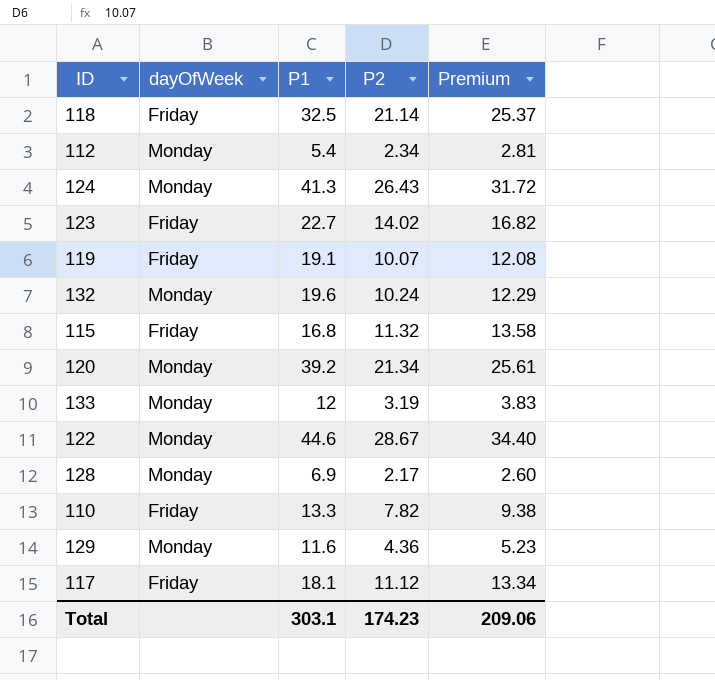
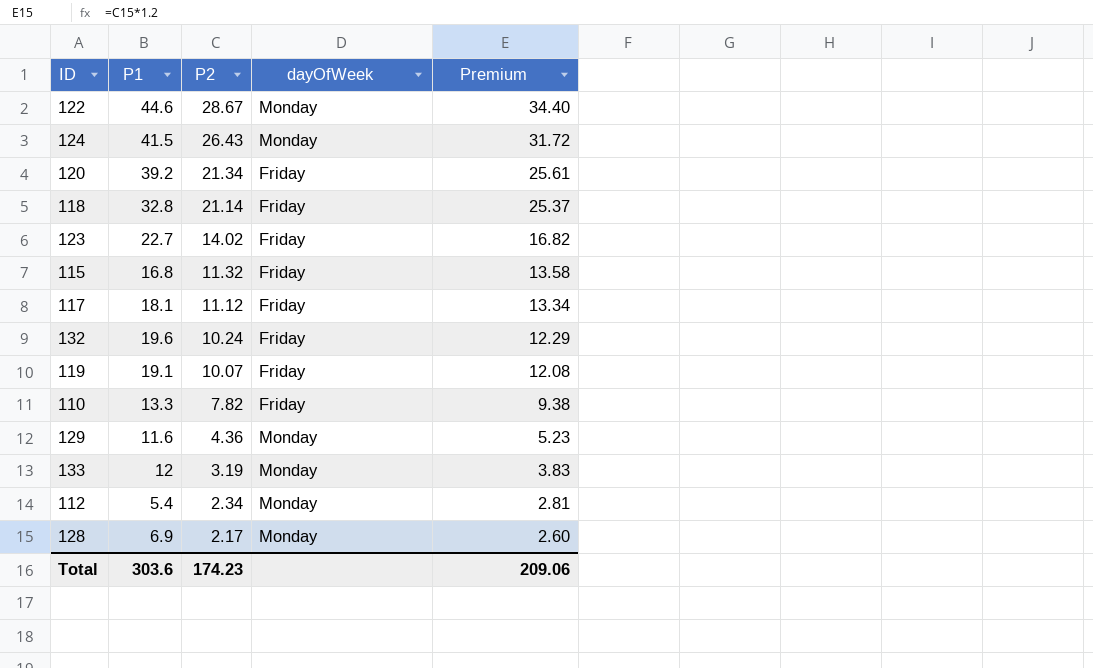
row order: none -> P2 descending
column dayOfWeek | position: 2 -> 4
124 | P1: 41.3 -> 41.5
120 | dayOfWeek: Monday -> Friday
118 | P1: 32.5 -> 32.8
132 | dayOfWeek: Monday -> Friday
Total | P1: 303.1 -> 303.6

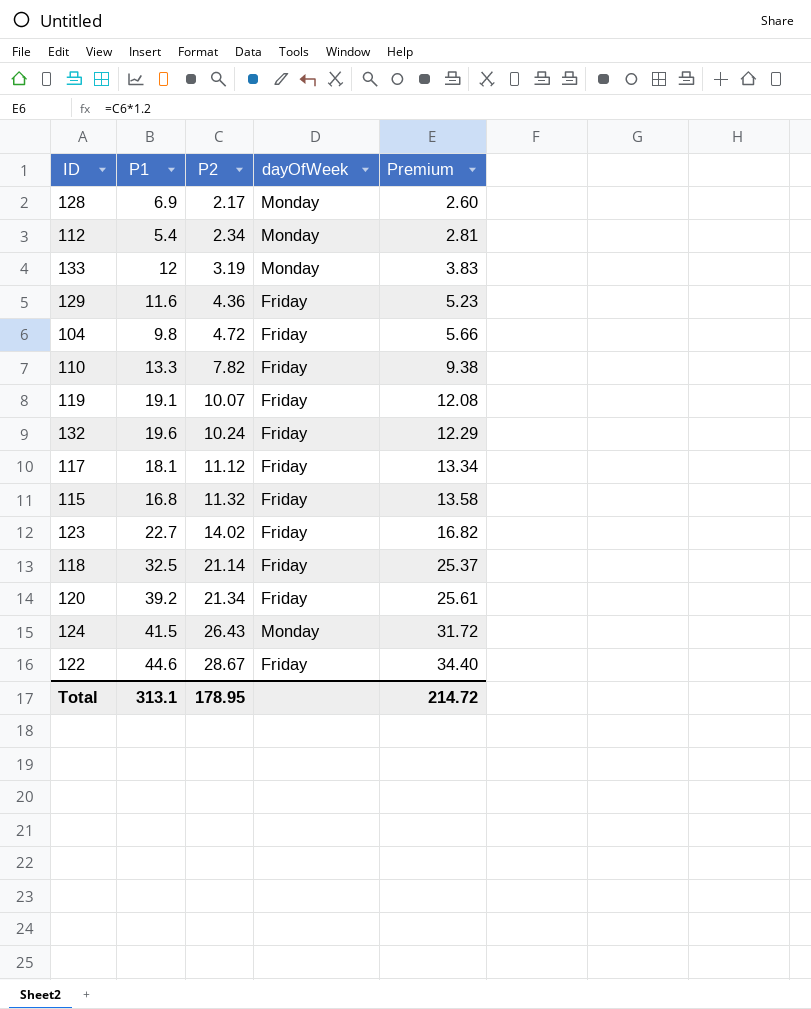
row order: P2 descending -> P2 ascending
129 | dayOfWeek: Monday -> Friday
row 104: none -> 9.8 | 4.72 | Friday | 5.66
118 | P1: 32.8 -> 32.5
122 | dayOfWeek: Monday -> Friday
Total | P1: 303.6 -> 313.1
Total | P2: 174.23 -> 178.95
Total | Premium: 209.06 -> 214.72

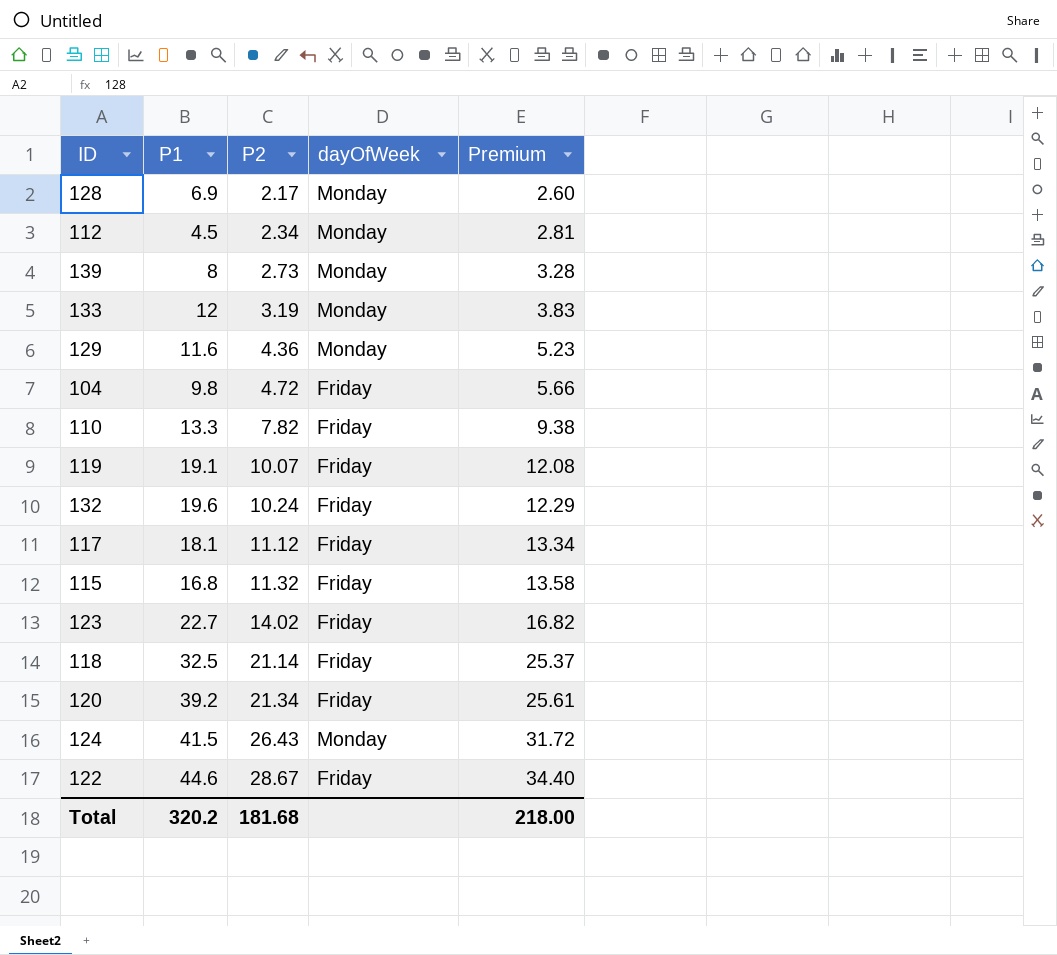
112 | P1: 5.4 -> 4.5
row 139: none -> 8 | 2.73 | Monday | 3.28
129 | dayOfWeek: Friday -> Monday
Total | P1: 313.1 -> 320.2
Total | P2: 178.95 -> 181.68
Total | Premium: 214.72 -> 218.00

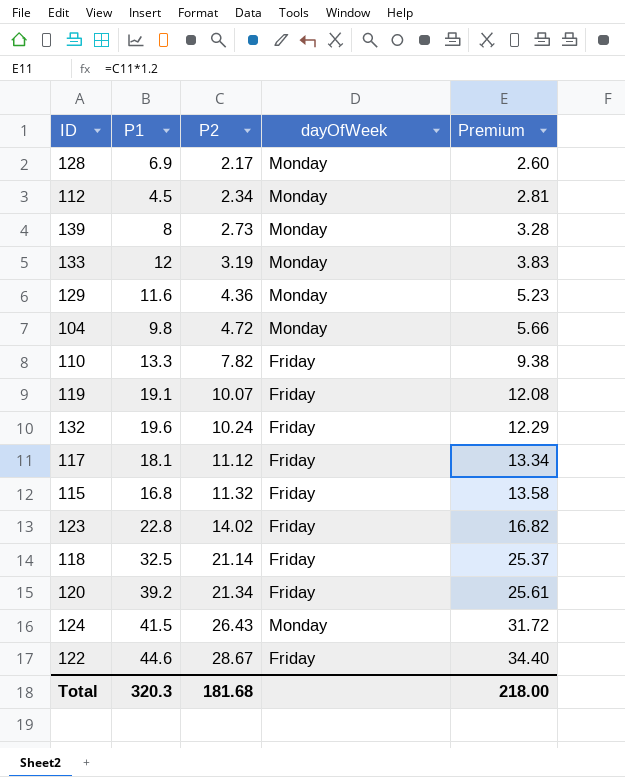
104 | dayOfWeek: Friday -> Monday
123 | P1: 22.7 -> 22.8
Total | P1: 320.2 -> 320.3

